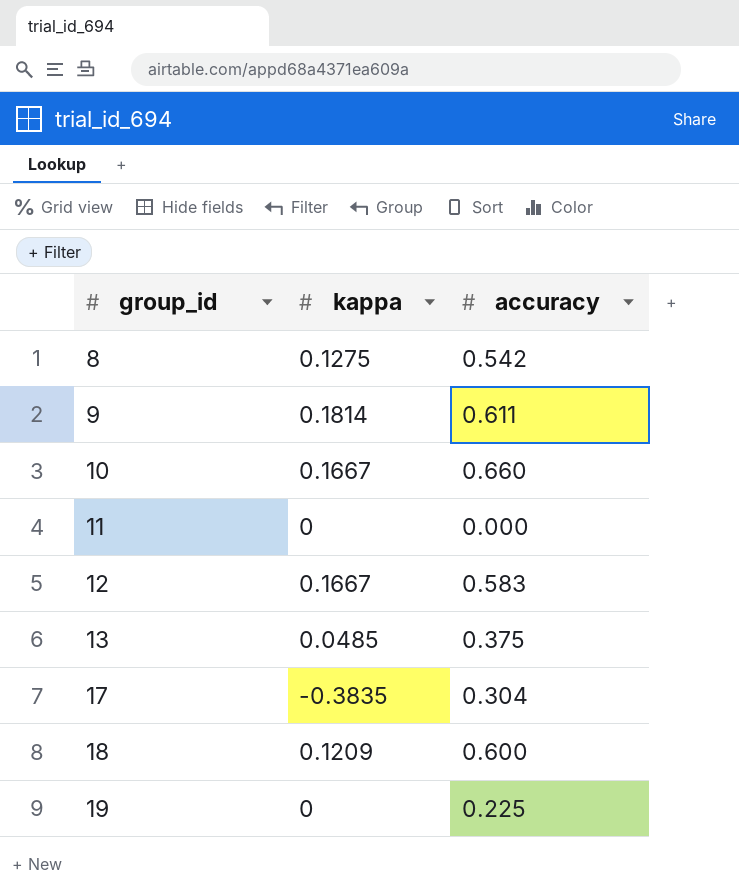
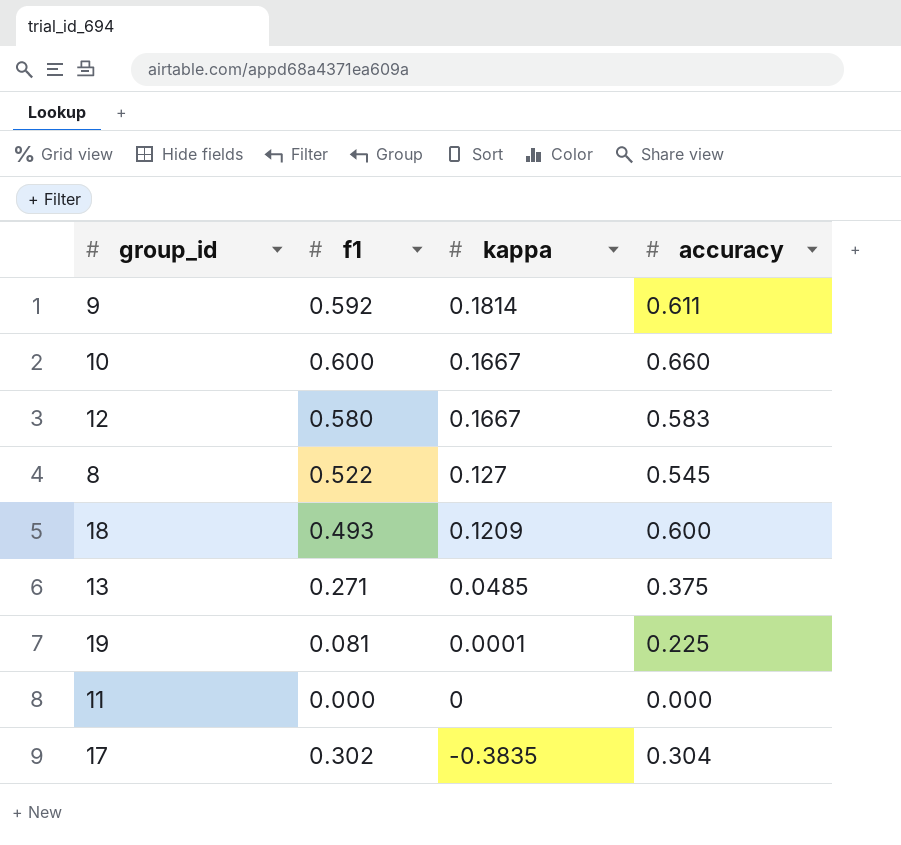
row order: group_id ascending -> kappa descending
column f1 | position: none -> 2
8 | kappa: 0.1275 -> 0.127
8 | accuracy: 0.542 -> 0.545
19 | kappa: 0 -> 0.0001

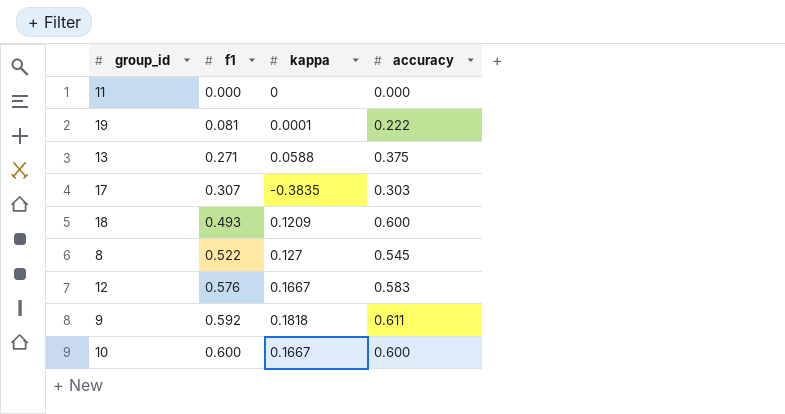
row order: kappa descending -> f1 ascending
19 | accuracy: 0.225 -> 0.222
13 | kappa: 0.0485 -> 0.0588
17 | f1: 0.302 -> 0.307
17 | accuracy: 0.304 -> 0.303
12 | f1: 0.580 -> 0.576
9 | kappa: 0.1814 -> 0.1818
10 | accuracy: 0.660 -> 0.600

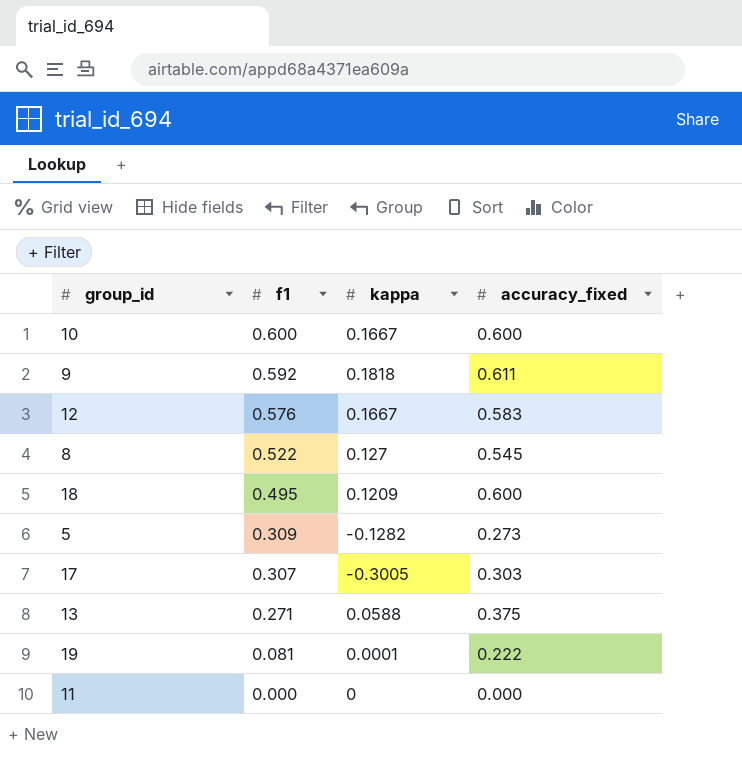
row order: f1 ascending -> f1 descending
column name: accuracy -> accuracy_fixed
18 | f1: 0.493 -> 0.495
row 5: none -> 0.309 | -0.1282 | 0.273
17 | kappa: -0.3835 -> -0.3005

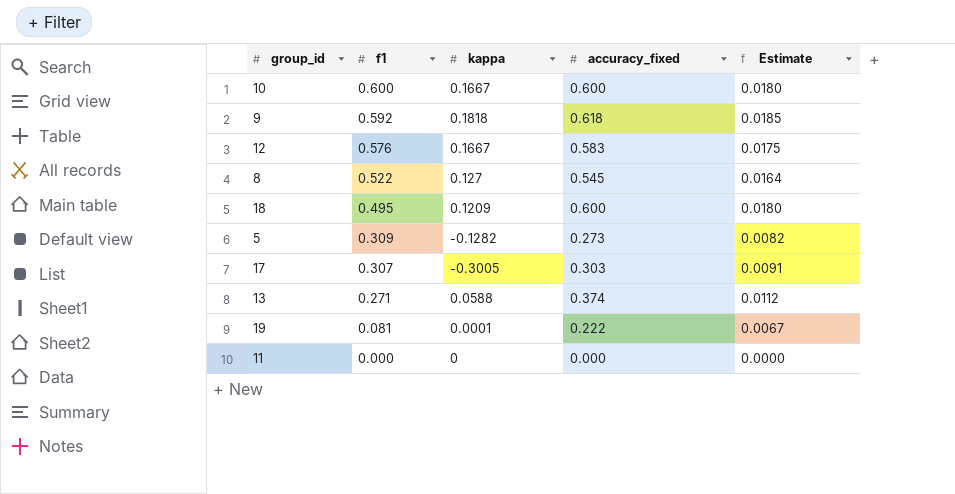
column Estimate | formula: none -> [accuracy_fixed] * 0.03
9 | accuracy_fixed: 0.611 -> 0.618
13 | accuracy_fixed: 0.375 -> 0.374

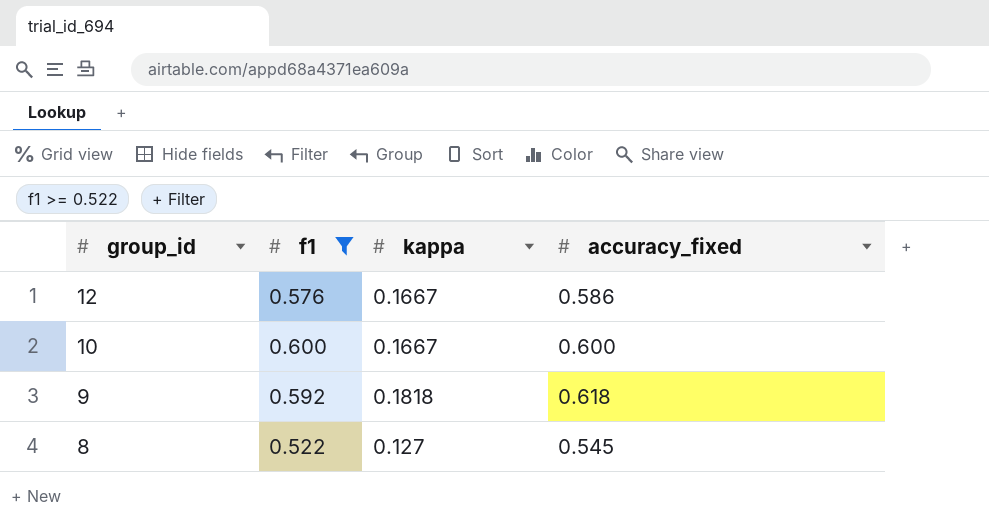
filter: none -> f1 >= 0.522
row order: f1 descending -> group_id descending
column Estimate | formula: [accuracy_fixed] * 0.03 -> none
12 | accuracy_fixed: 0.583 -> 0.586

